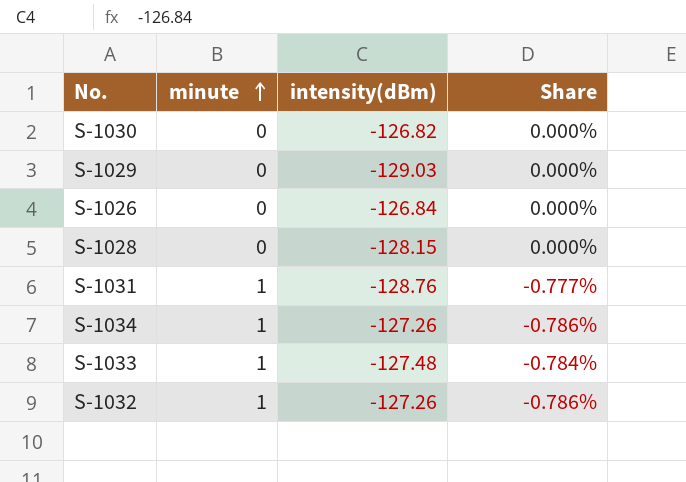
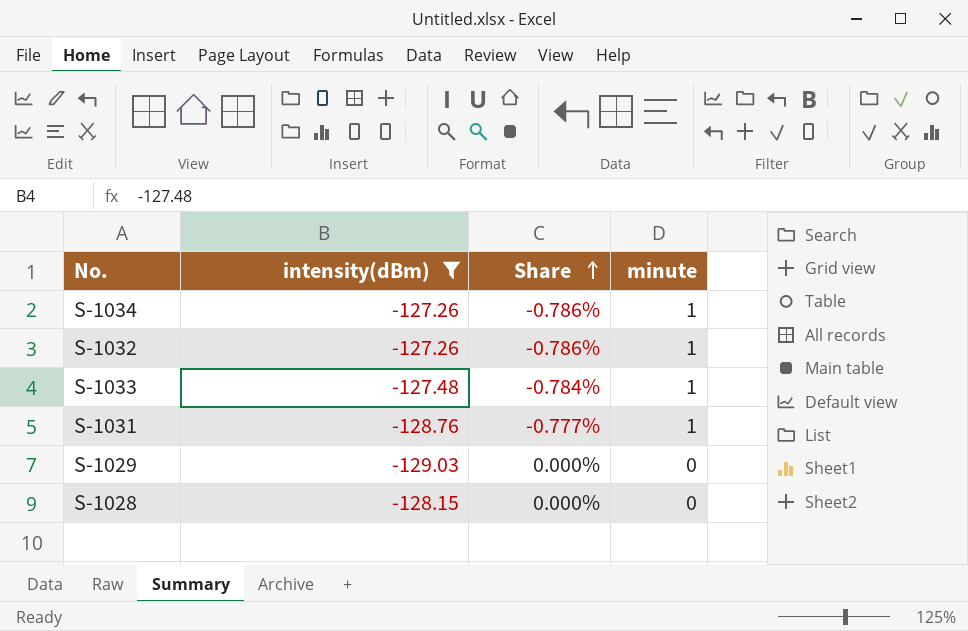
filter: none -> intensity(dBm) <= -127.26
row order: minute ascending -> Share ascending
column minute | position: 2 -> 4

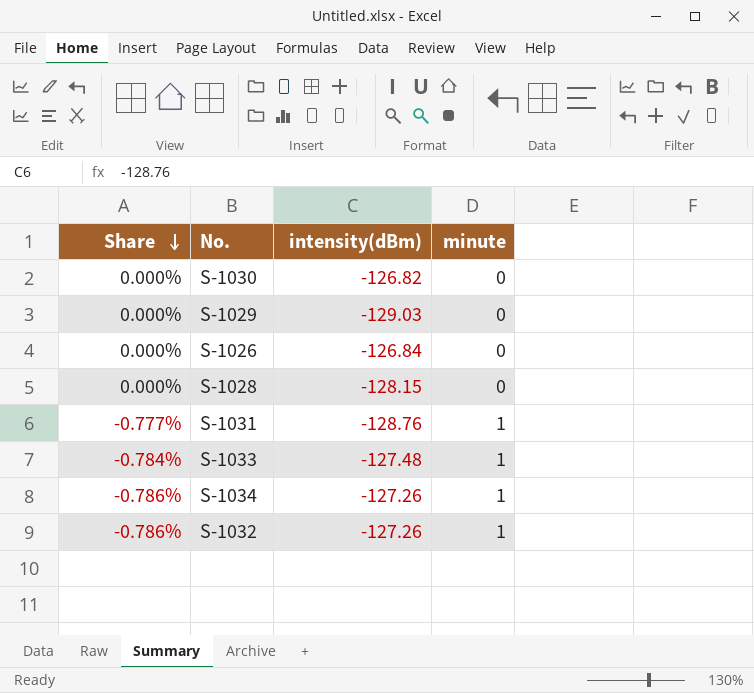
filter: intensity(dBm) <= -127.26 -> none
row order: Share ascending -> Share descending
column Share | position: 3 -> 1

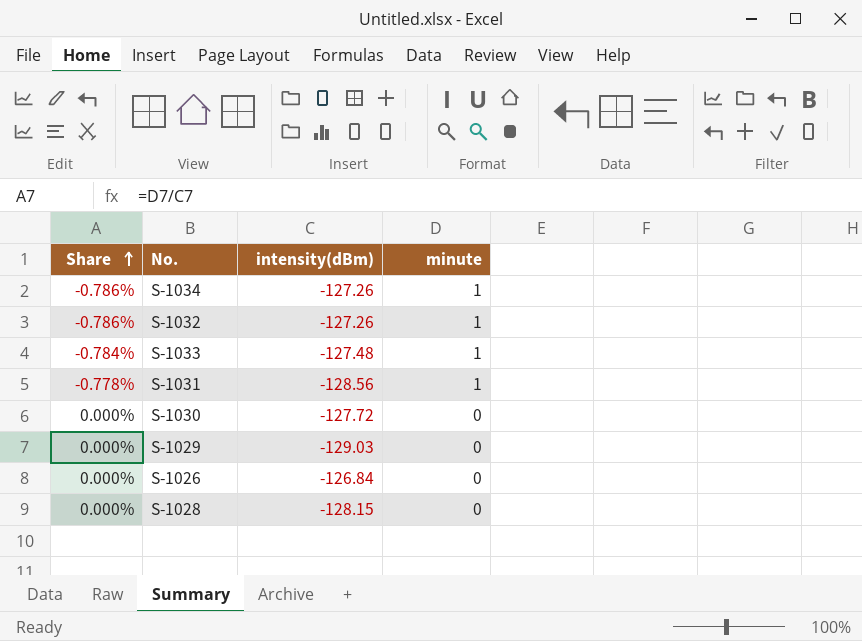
row order: Share descending -> Share ascending
S-1031 | Share: -0.777% -> -0.778%
S-1031 | intensity(dBm): -128.76 -> -128.56
S-1030 | intensity(dBm): -126.82 -> -127.72

